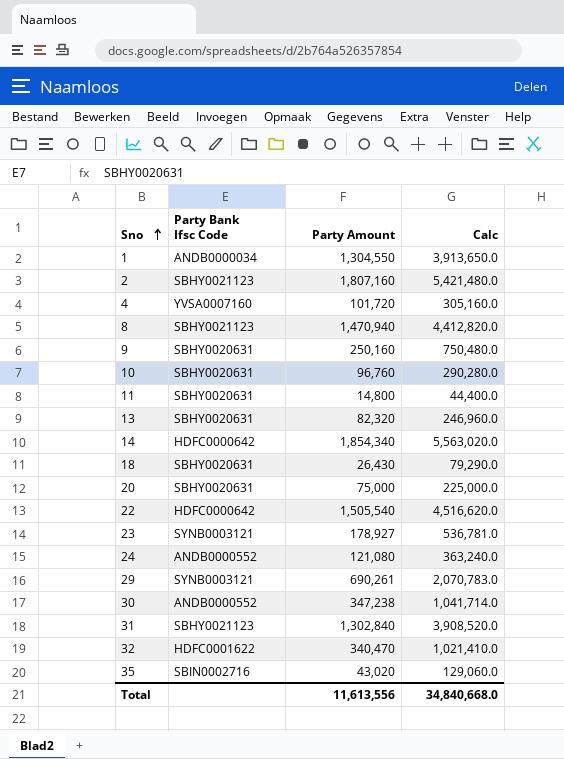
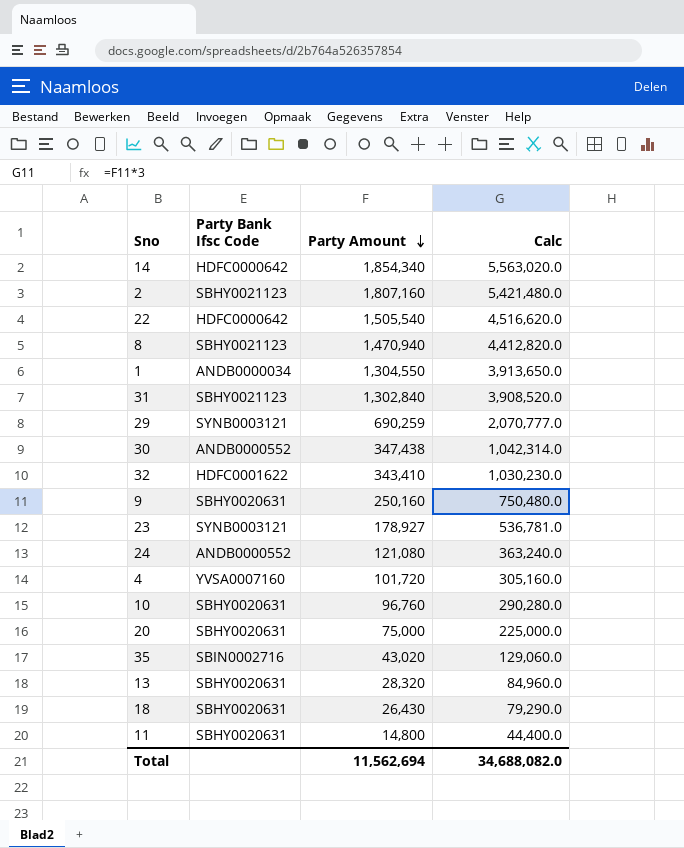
row order: Sno ascending -> Party Amount descending
29 | Party Amount: 690,261 -> 690,259
29 | Calc: 2,070,783.0 -> 2,070,777.0
30 | Party Amount: 347,238 -> 347,438
30 | Calc: 1,041,714.0 -> 1,042,314.0
32 | Party Amount: 340,470 -> 343,410
32 | Calc: 1,021,410.0 -> 1,030,230.0
13 | Party Amount: 82,320 -> 28,320
13 | Calc: 246,960.0 -> 84,960.0
Total | Party Amount: 11,613,556 -> 11,562,694
Total | Calc: 34,840,668.0 -> 34,688,082.0

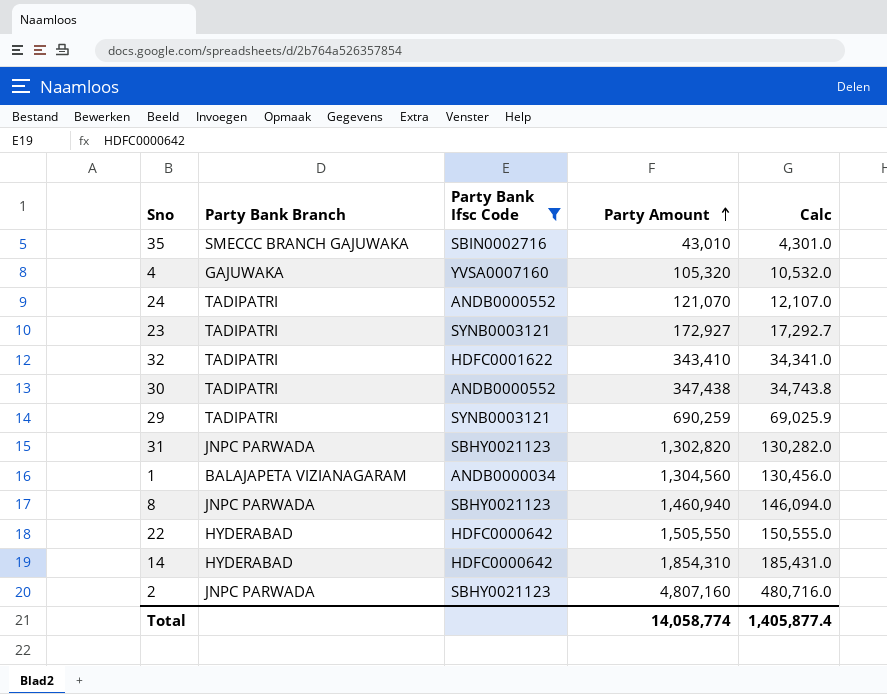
filter: none -> Party Bank Ifsc Code != SBHY0020631
row order: Party Amount descending -> Party Amount ascending
column Party Bank Branch | position: none -> 2
column Calc | formula: [Party Amount] * 3 -> [Party Amount] * 0.1
35 | Party Amount: 43,020 -> 43,010
4 | Party Amount: 101,720 -> 105,320
24 | Party Amount: 121,080 -> 121,070
23 | Party Amount: 178,927 -> 172,927
31 | Party Amount: 1,302,840 -> 1,302,820
1 | Party Amount: 1,304,550 -> 1,304,560
8 | Party Amount: 1,470,940 -> 1,460,940
22 | Party Amount: 1,505,540 -> 1,505,550
14 | Party Amount: 1,854,340 -> 1,854,310
2 | Party Amount: 1,807,160 -> 4,807,160
Total | Party Amount: 11,562,694 -> 14,058,774
Total | Calc: 34,688,082.0 -> 1,405,877.4

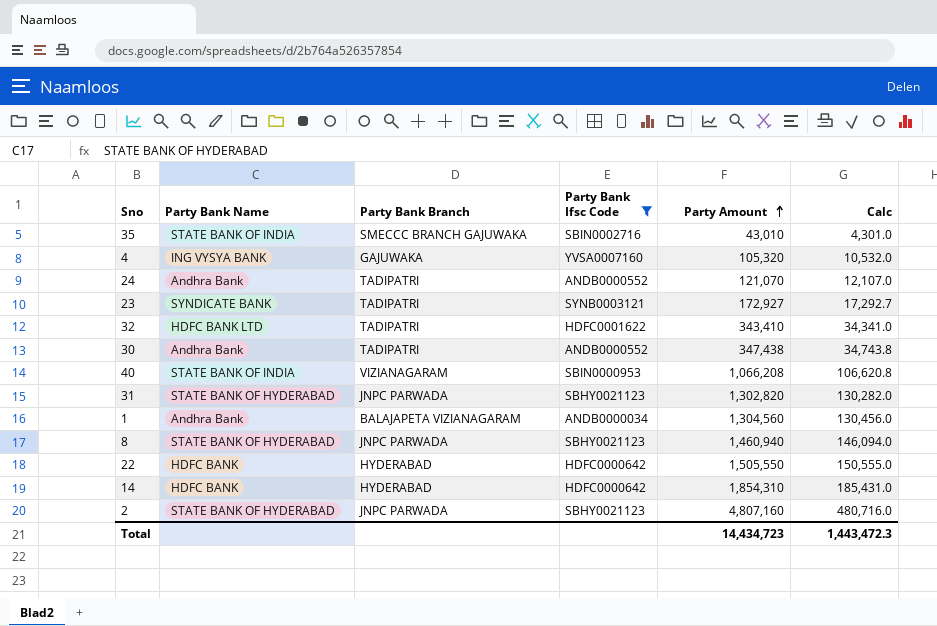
column Party Bank Name | position: none -> 2
row 29: TADIPATRI | SYNB0003121 | 690,259 | 69,025.9 -> none
row 40: none -> STATE BANK OF INDIA | VIZIANAGARAM | SBIN0000953 | 1,066,208 | 106,620.8
Total | Party Amount: 14,058,774 -> 14,434,723
Total | Calc: 1,405,877.4 -> 1,443,472.3

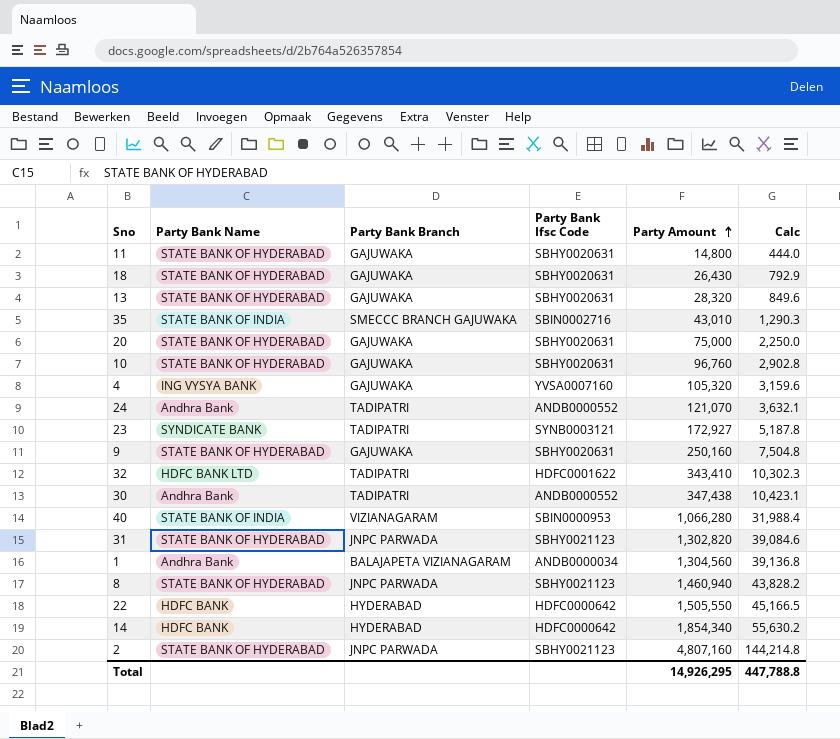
filter: Party Bank Ifsc Code != SBHY0020631 -> none
column Calc | formula: [Party Amount] * 0.1 -> [Party Amount] * 0.03
40 | Party Amount: 1,066,208 -> 1,066,280
14 | Party Amount: 1,854,310 -> 1,854,340
Total | Party Amount: 14,434,723 -> 14,926,295
Total | Calc: 1,443,472.3 -> 447,788.8

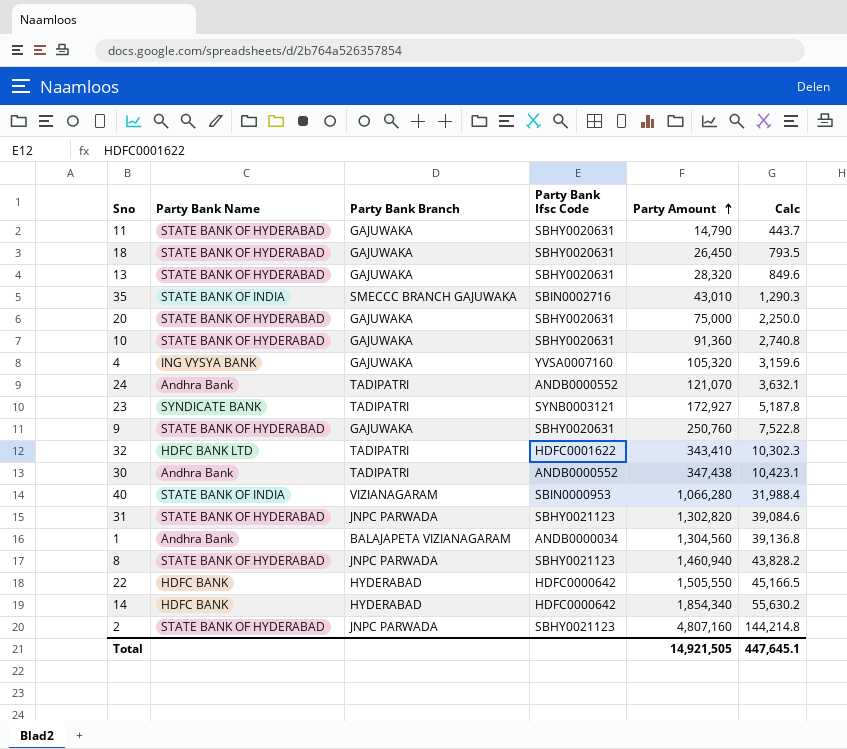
11 | Party Amount: 14,800 -> 14,790
11 | Calc: 444.0 -> 443.7
18 | Party Amount: 26,430 -> 26,450
18 | Calc: 792.9 -> 793.5
10 | Party Amount: 96,760 -> 91,360
10 | Calc: 2,902.8 -> 2,740.8
9 | Party Amount: 250,160 -> 250,760
9 | Calc: 7,504.8 -> 7,522.8
Total | Party Amount: 14,926,295 -> 14,921,505
Total | Calc: 447,788.8 -> 447,645.1

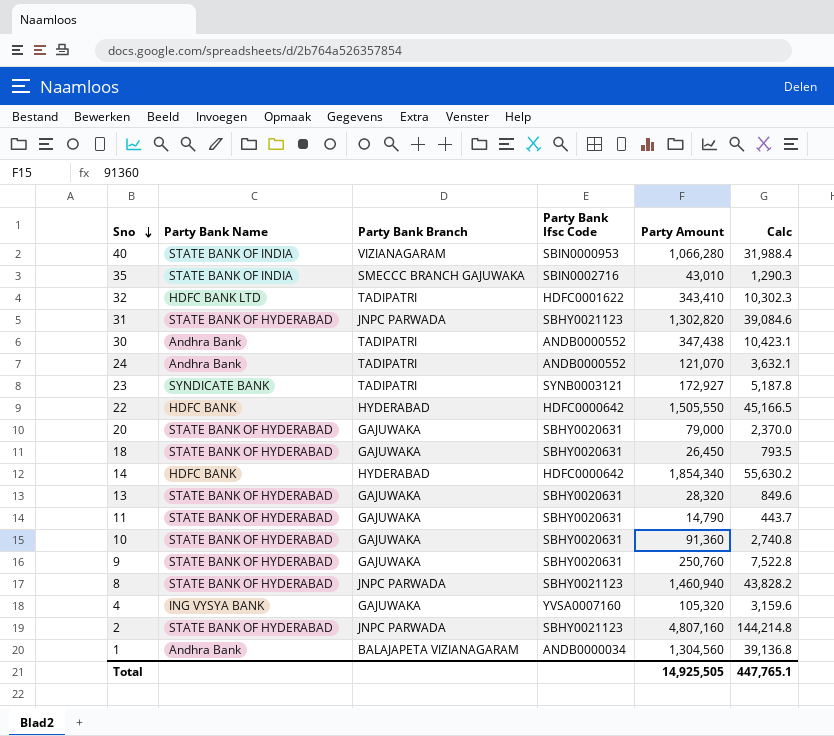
row order: Party Amount ascending -> Sno descending
20 | Party Amount: 75,000 -> 79,000
20 | Calc: 2,250.0 -> 2,370.0
Total | Party Amount: 14,921,505 -> 14,925,505
Total | Calc: 447,645.1 -> 447,765.1

